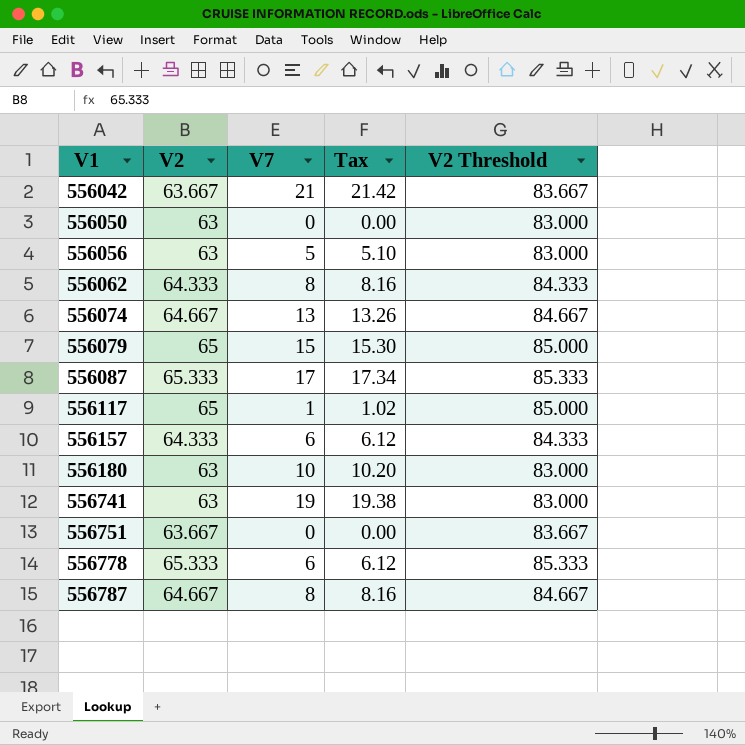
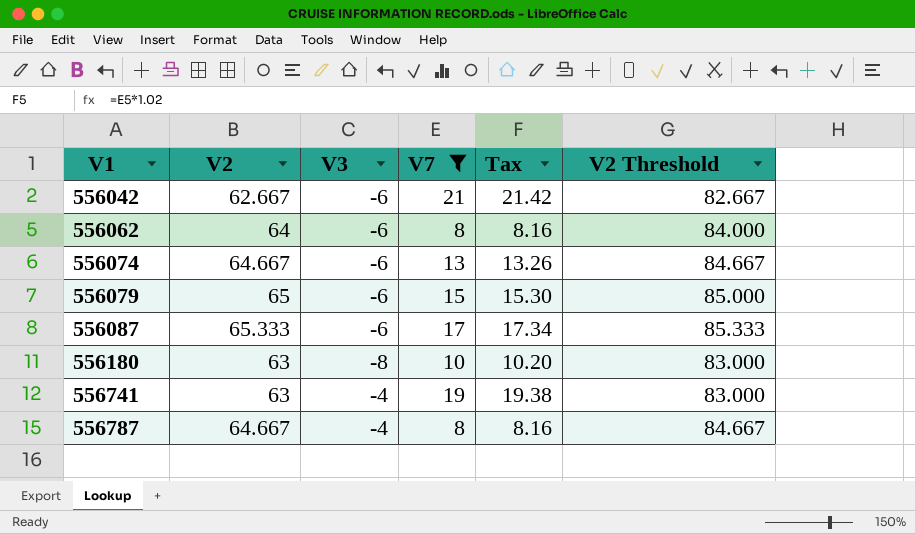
filter: none -> V7 >= 8
column V3 | position: none -> 3
556042 | V2: 63.667 -> 62.667
556042 | V2 Threshold: 83.667 -> 82.667
556062 | V2: 64.333 -> 64
556062 | V2 Threshold: 84.333 -> 84.000

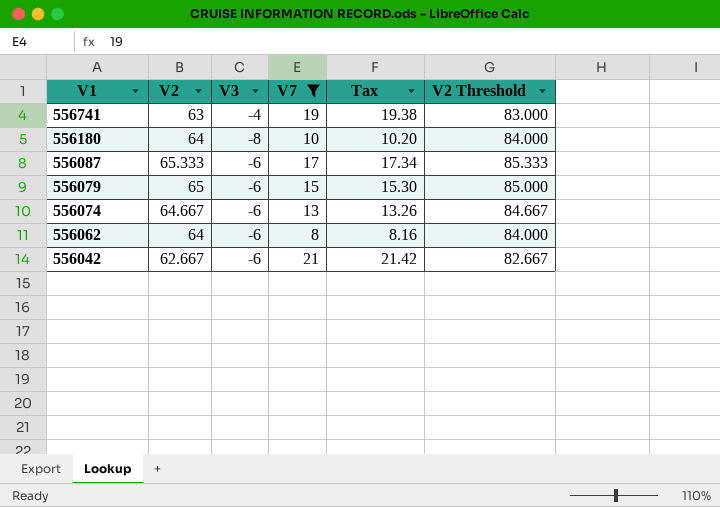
row order: V1 ascending -> V1 descending
row 556787: 64.667 | -4 | 8 | 8.16 | 84.667 -> none
556180 | V2: 63 -> 64
556180 | V2 Threshold: 83.000 -> 84.000

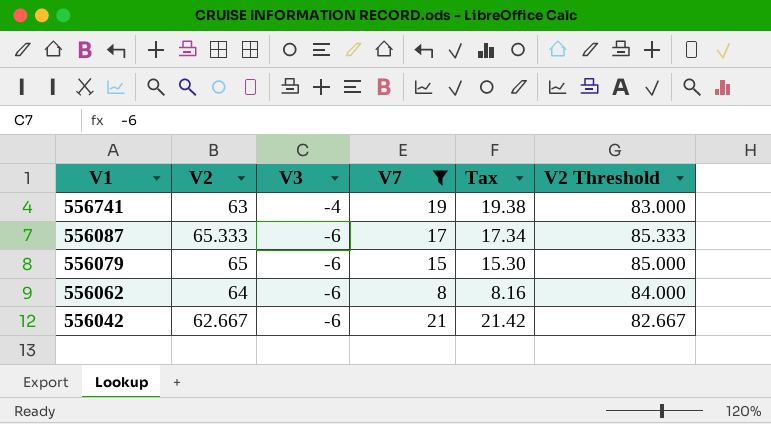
row 556180: 64 | -8 | 10 | 10.20 | 84.000 -> none
row 556074: 64.667 | -6 | 13 | 13.26 | 84.667 -> none

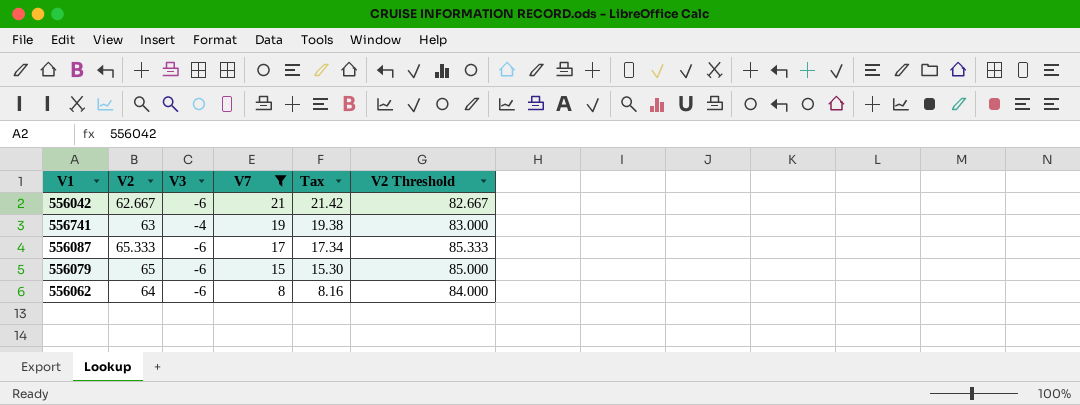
row order: V1 descending -> V7 descending

